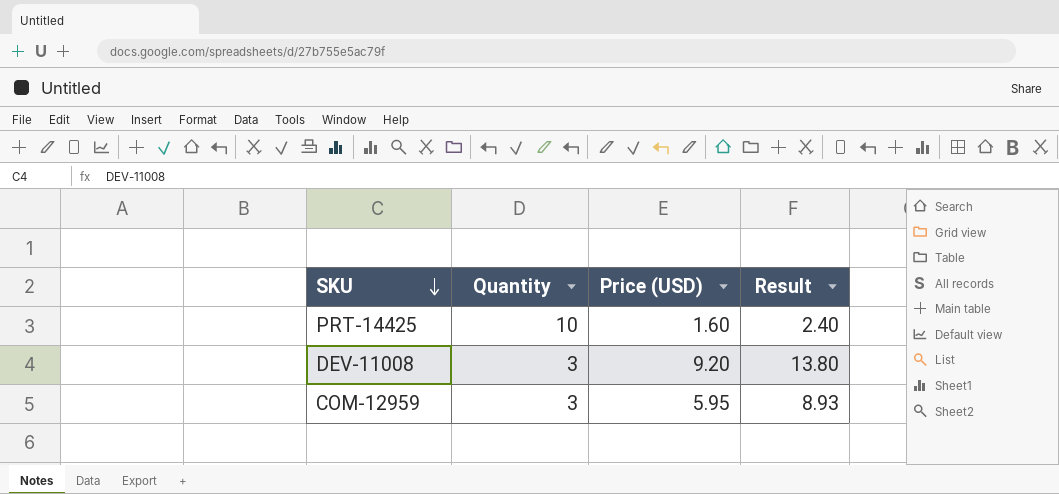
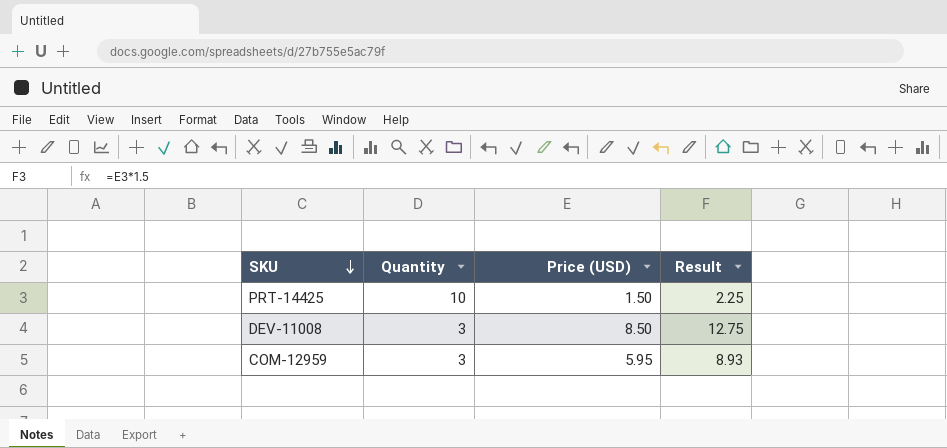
PRT-14425 | Price (USD): 1.60 -> 1.50
PRT-14425 | Result: 2.40 -> 2.25
DEV-11008 | Price (USD): 9.20 -> 8.50
DEV-11008 | Result: 13.80 -> 12.75

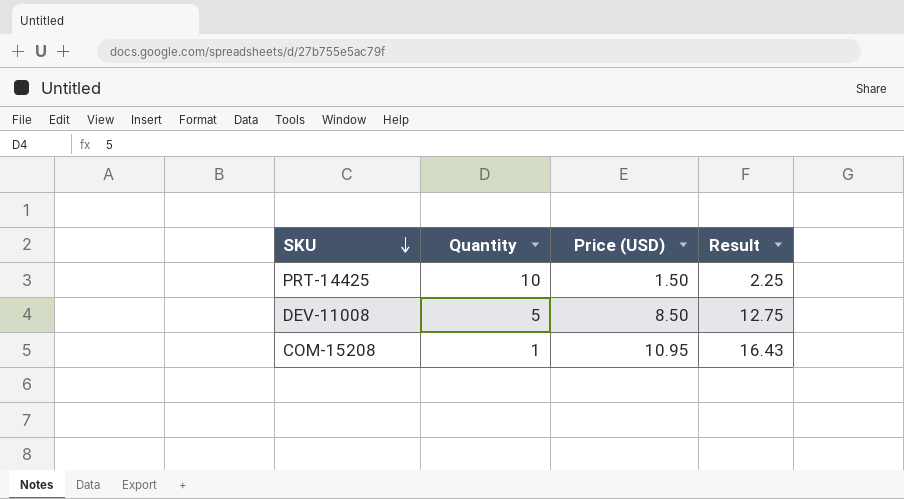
row COM-12959: 3 | 5.95 | 8.93 -> none
DEV-11008 | Quantity: 3 -> 5
row COM-15208: none -> 1 | 10.95 | 16.43

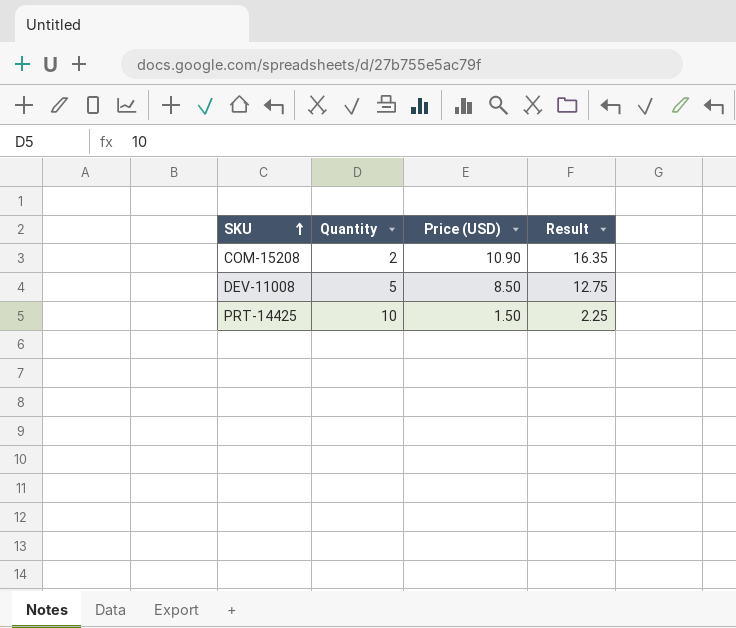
row order: SKU descending -> SKU ascending
COM-15208 | Quantity: 1 -> 2
COM-15208 | Price (USD): 10.95 -> 10.90
COM-15208 | Result: 16.43 -> 16.35

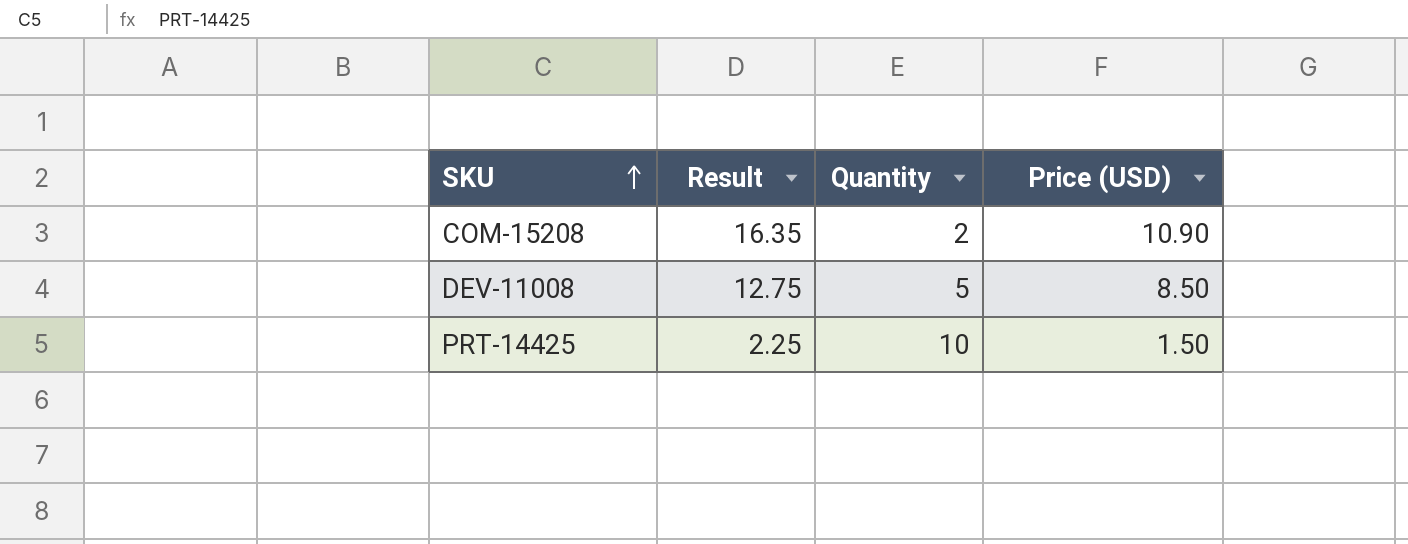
column Result | position: 4 -> 2

